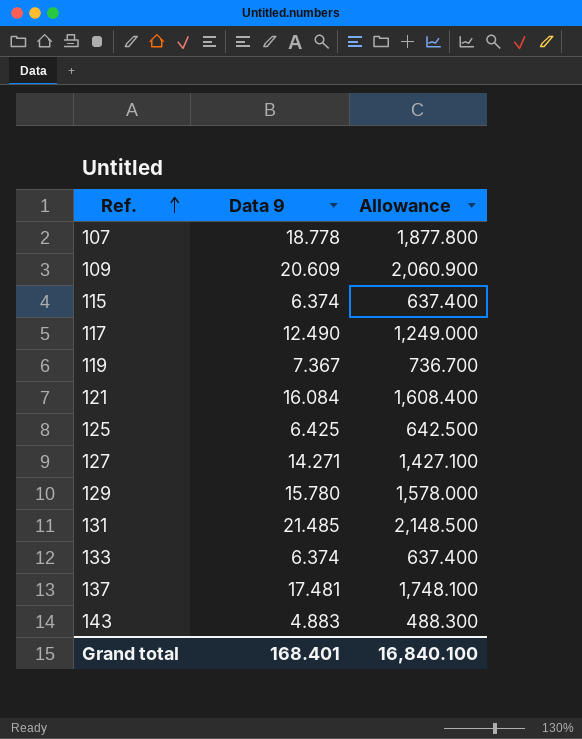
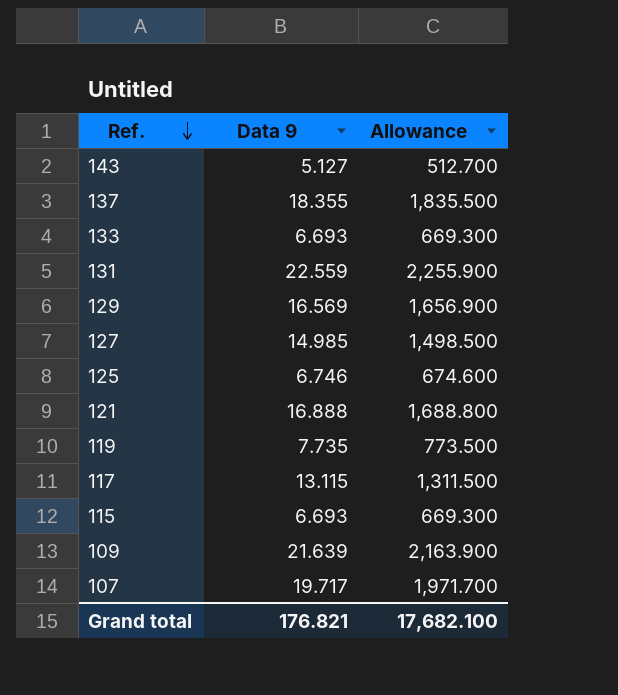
row order: Ref. ascending -> Ref. descending
143 | Data 9: 4.883 -> 5.127
143 | Allowance: 488.300 -> 512.700
137 | Data 9: 17.481 -> 18.355
137 | Allowance: 1,748.100 -> 1,835.500
133 | Data 9: 6.374 -> 6.693
133 | Allowance: 637.400 -> 669.300
131 | Data 9: 21.485 -> 22.559
131 | Allowance: 2,148.500 -> 2,255.900
129 | Data 9: 15.780 -> 16.569
129 | Allowance: 1,578.000 -> 1,656.900
127 | Data 9: 14.271 -> 14.985
127 | Allowance: 1,427.100 -> 1,498.500
125 | Data 9: 6.425 -> 6.746
125 | Allowance: 642.500 -> 674.600
121 | Data 9: 16.084 -> 16.888
121 | Allowance: 1,608.400 -> 1,688.800
119 | Data 9: 7.367 -> 7.735
119 | Allowance: 736.700 -> 773.500
117 | Data 9: 12.490 -> 13.115
117 | Allowance: 1,249.000 -> 1,311.500
115 | Data 9: 6.374 -> 6.693
115 | Allowance: 637.400 -> 669.300
109 | Data 9: 20.609 -> 21.639
109 | Allowance: 2,060.900 -> 2,163.900
107 | Data 9: 18.778 -> 19.717
107 | Allowance: 1,877.800 -> 1,971.700
Grand total | Data 9: 168.401 -> 176.821
Grand total | Allowance: 16,840.100 -> 17,682.100

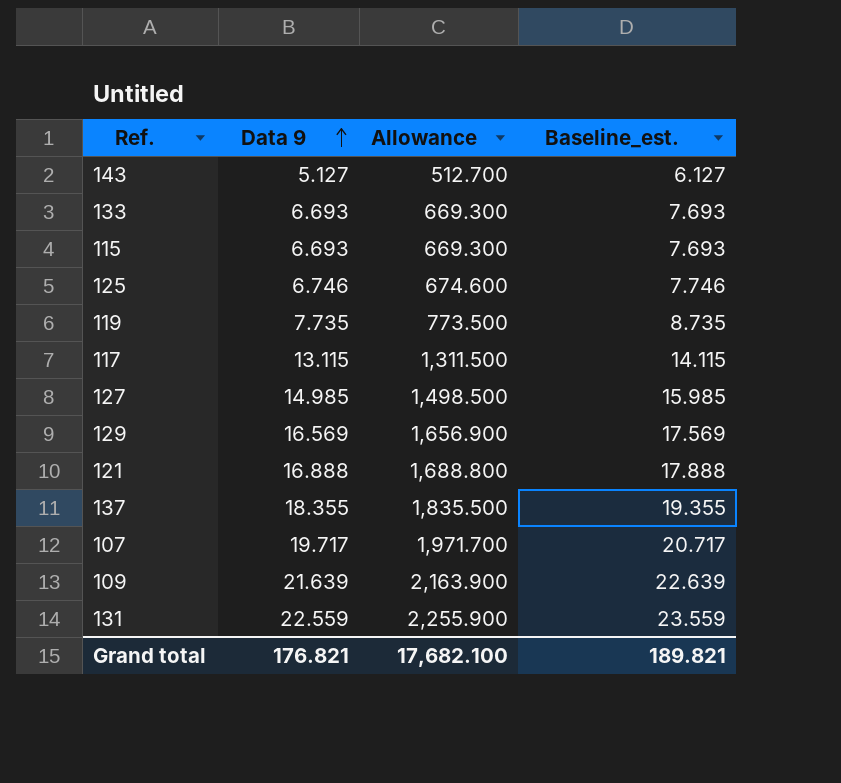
row order: Ref. descending -> Data 9 ascending
column Baseline_est. | formula: none -> [Data 9] + 1

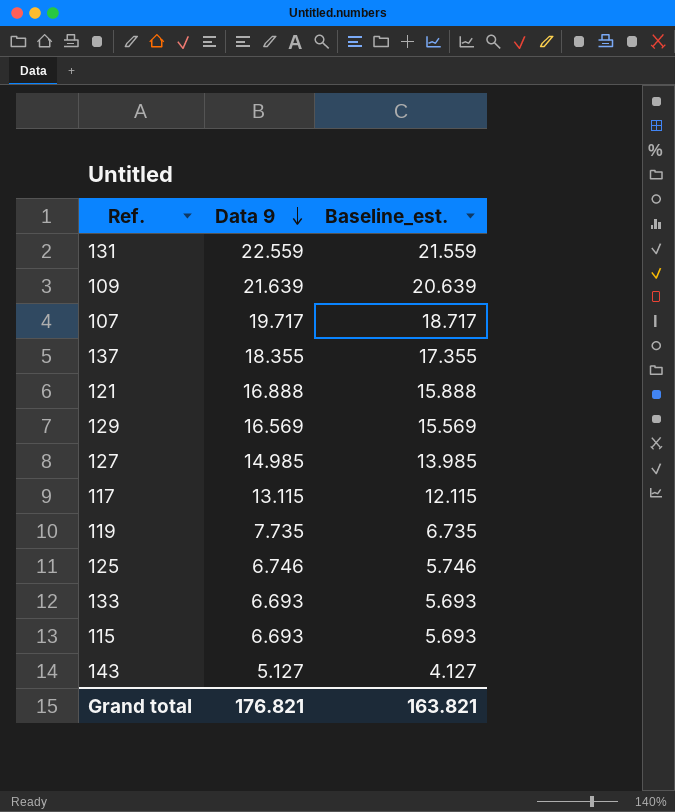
row order: Data 9 ascending -> Data 9 descending
column Allowance | formula: [Data 9] * 100 -> none
column Baseline_est. | formula: [Data 9] + 1 -> [Data 9] - 1
Grand total | Baseline_est.: 189.821 -> 163.821

